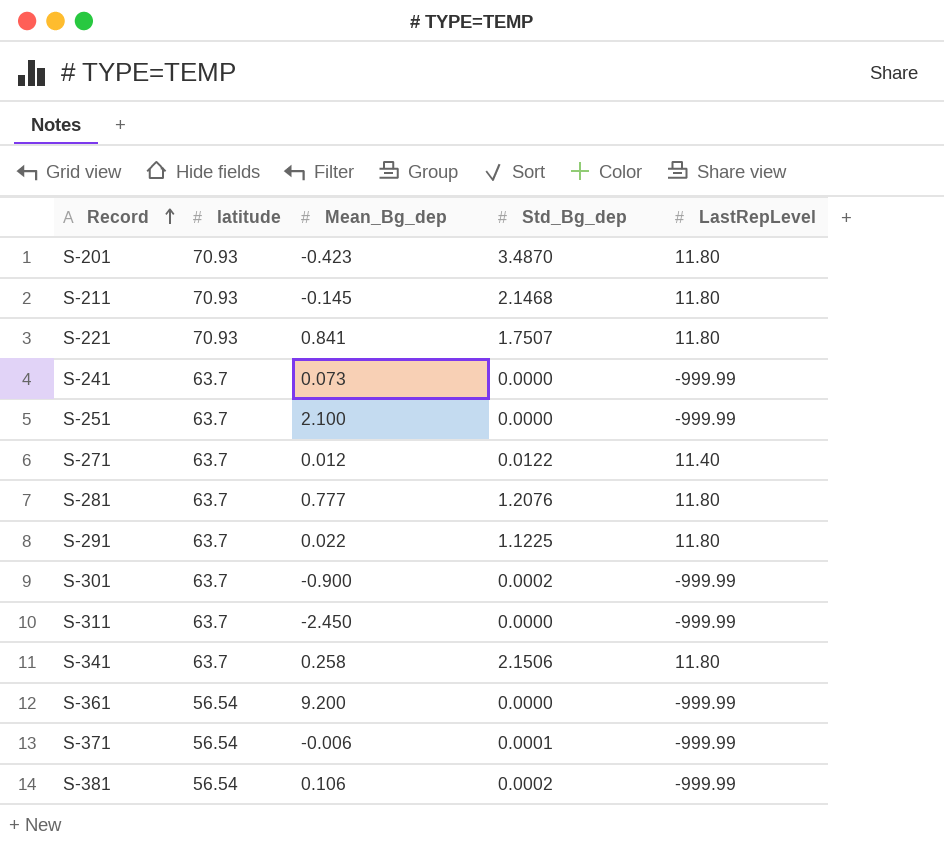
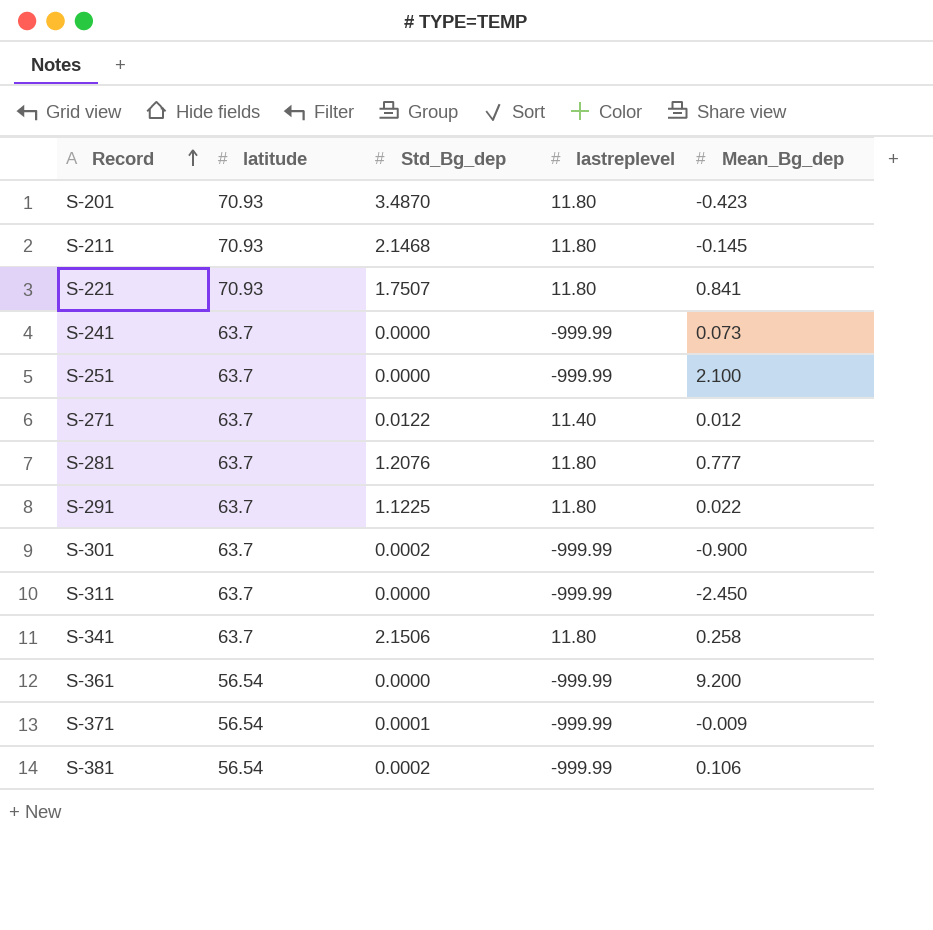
column name: LastRepLevel -> lastreplevel
column Mean_Bg_dep | position: 3 -> 5
S-371 | Mean_Bg_dep: -0.006 -> -0.009

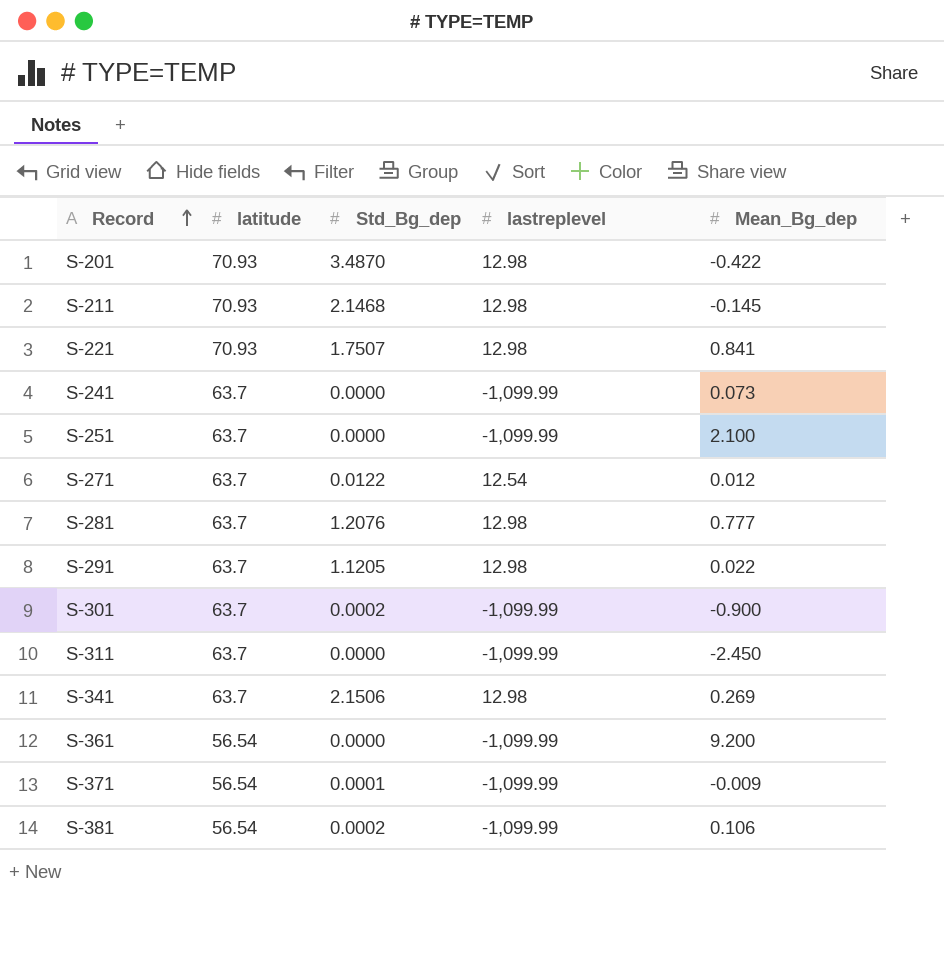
S-201 | lastreplevel: 11.80 -> 12.98
S-201 | Mean_Bg_dep: -0.423 -> -0.422
S-211 | lastreplevel: 11.80 -> 12.98
S-221 | lastreplevel: 11.80 -> 12.98
S-241 | lastreplevel: -999.99 -> -1,099.99
S-251 | lastreplevel: -999.99 -> -1,099.99
S-271 | lastreplevel: 11.40 -> 12.54
S-281 | lastreplevel: 11.80 -> 12.98
S-291 | Std_Bg_dep: 1.1225 -> 1.1205
S-291 | lastreplevel: 11.80 -> 12.98
S-301 | lastreplevel: -999.99 -> -1,099.99
S-311 | lastreplevel: -999.99 -> -1,099.99
S-341 | lastreplevel: 11.80 -> 12.98
S-341 | Mean_Bg_dep: 0.258 -> 0.269
S-361 | lastreplevel: -999.99 -> -1,099.99
S-371 | lastreplevel: -999.99 -> -1,099.99
S-381 | lastreplevel: -999.99 -> -1,099.99

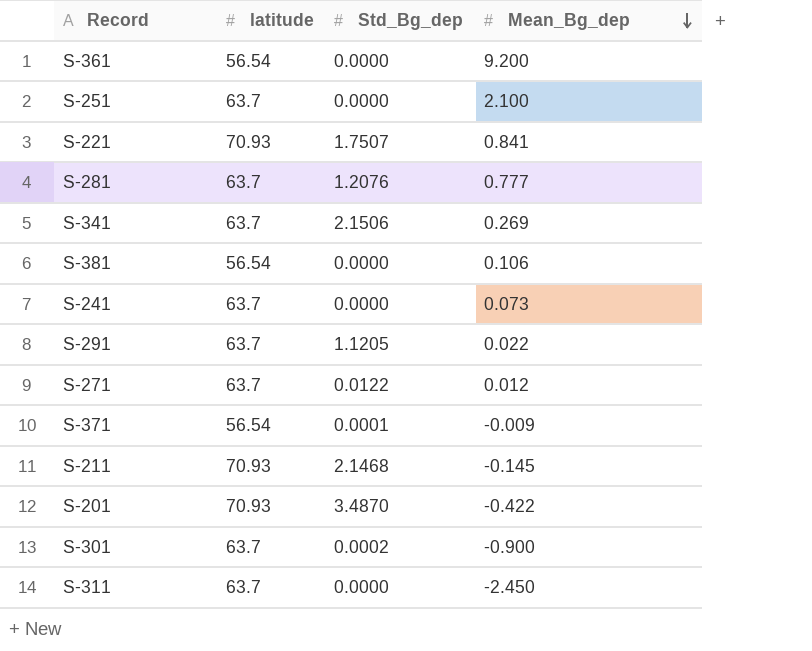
row order: Record ascending -> Mean_Bg_dep descending
column lastreplevel | position: 4 -> none
S-381 | Std_Bg_dep: 0.0002 -> 0.0000

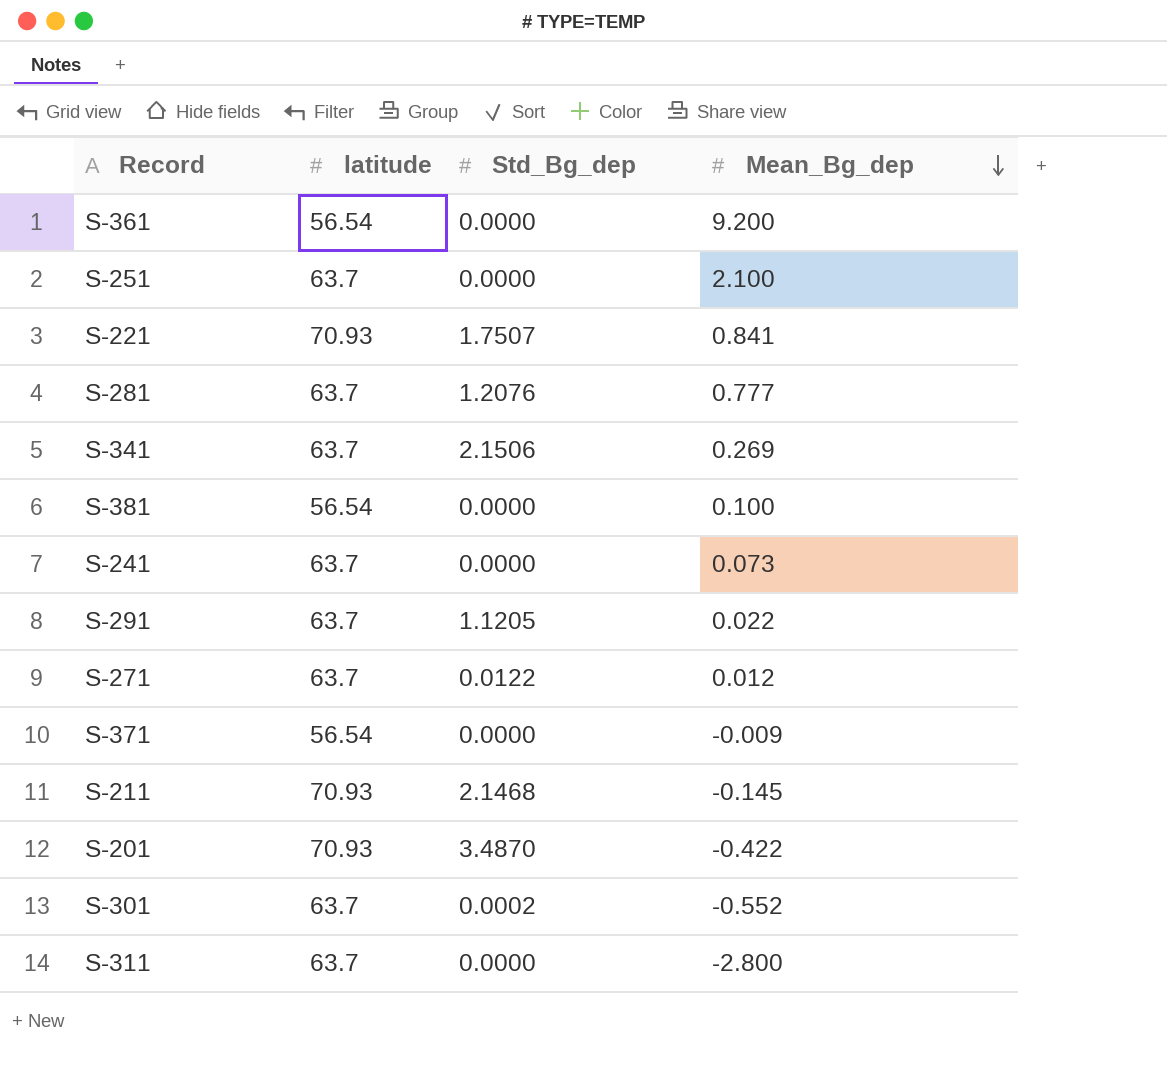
S-381 | Mean_Bg_dep: 0.106 -> 0.100
S-371 | Std_Bg_dep: 0.0001 -> 0.0000
S-301 | Mean_Bg_dep: -0.900 -> -0.552
S-311 | Mean_Bg_dep: -2.450 -> -2.800

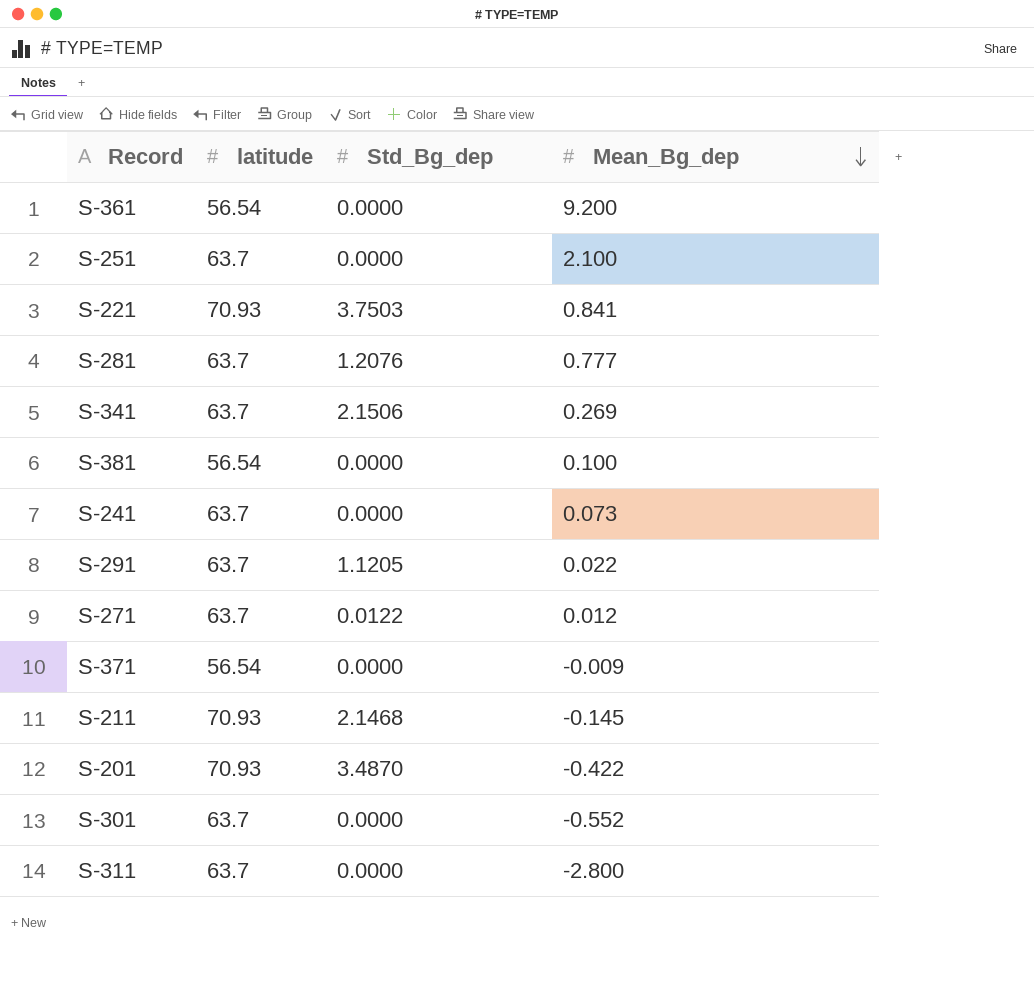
S-221 | Std_Bg_dep: 1.7507 -> 3.7503
S-301 | Std_Bg_dep: 0.0002 -> 0.0000

